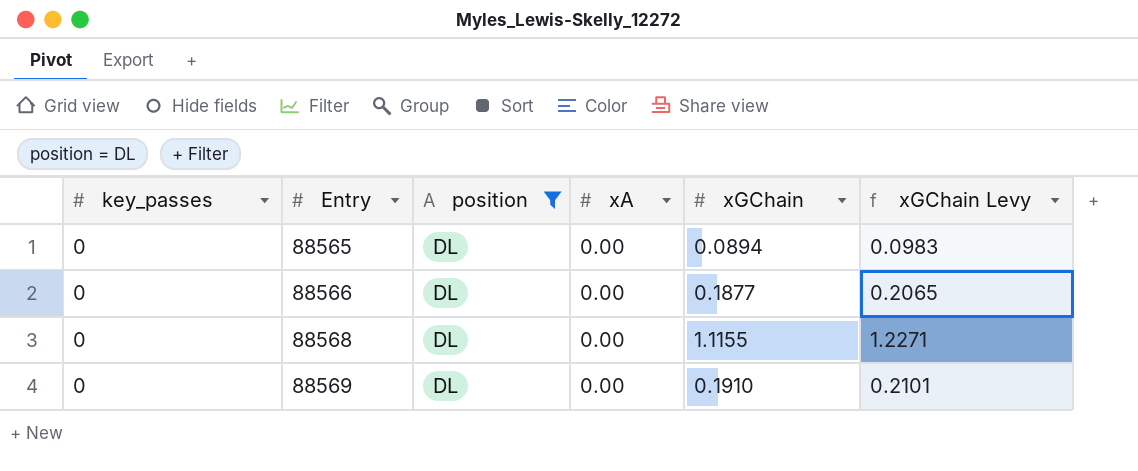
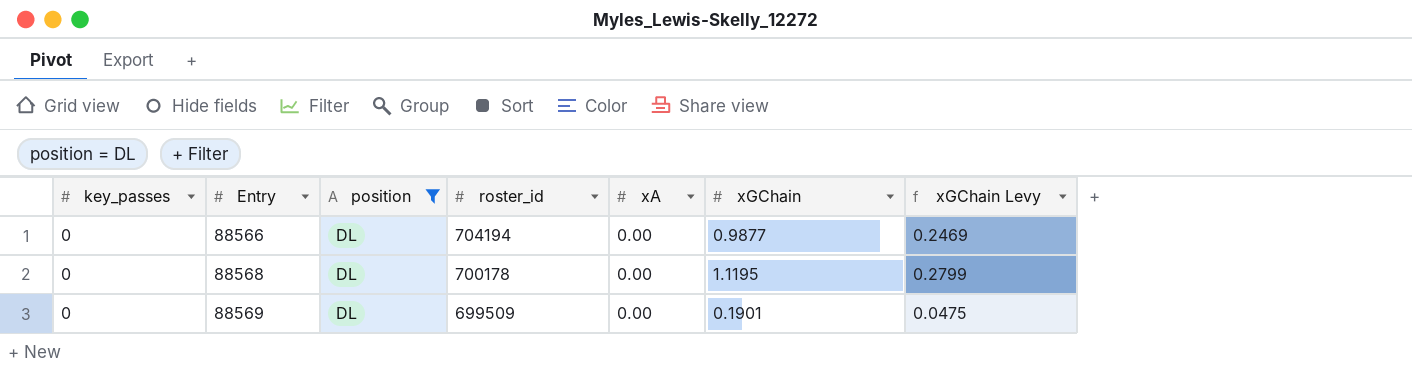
column roster_id | position: none -> 4
column xGChain Levy | formula: [xGChain] * 1.1 -> [xGChain] * 0.25
row 88565: 0 | DL | 0.00 | 0.0894 | 0.0983 -> none
88566 | xGChain: 0.1877 -> 0.9877
88568 | xGChain: 1.1155 -> 1.1195
88569 | xGChain: 0.1910 -> 0.1901

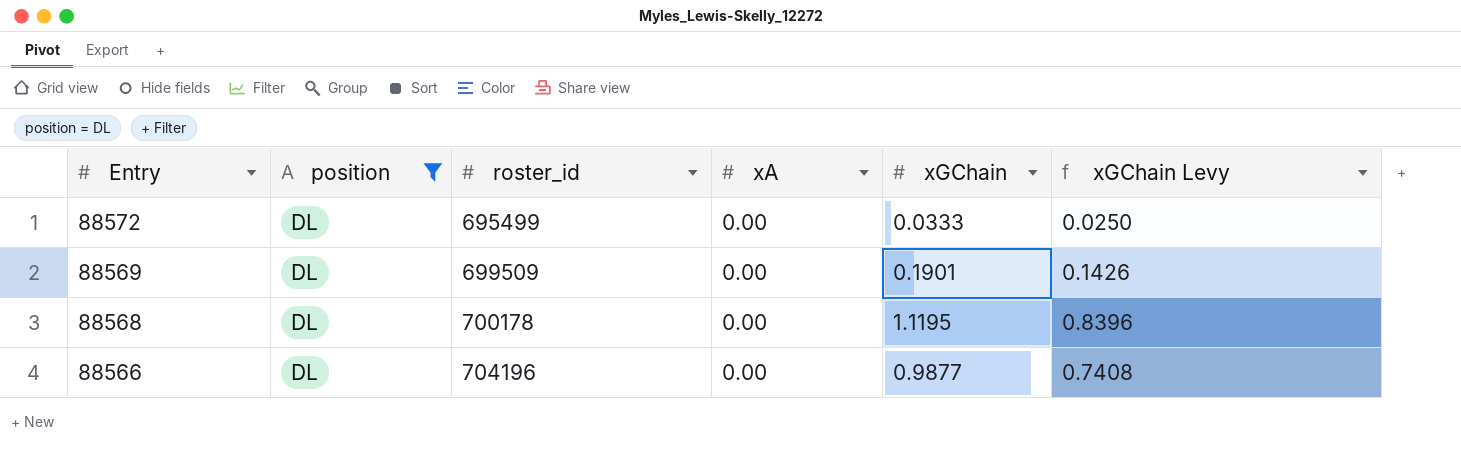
row order: Entry ascending -> Entry descending
column key_passes | position: 1 -> none
column xGChain Levy | formula: [xGChain] * 0.25 -> [xGChain] * 0.75
row 88572: none -> DL | 695499 | 0.00 | 0.0333 | 0.0250
88566 | roster_id: 704194 -> 704196

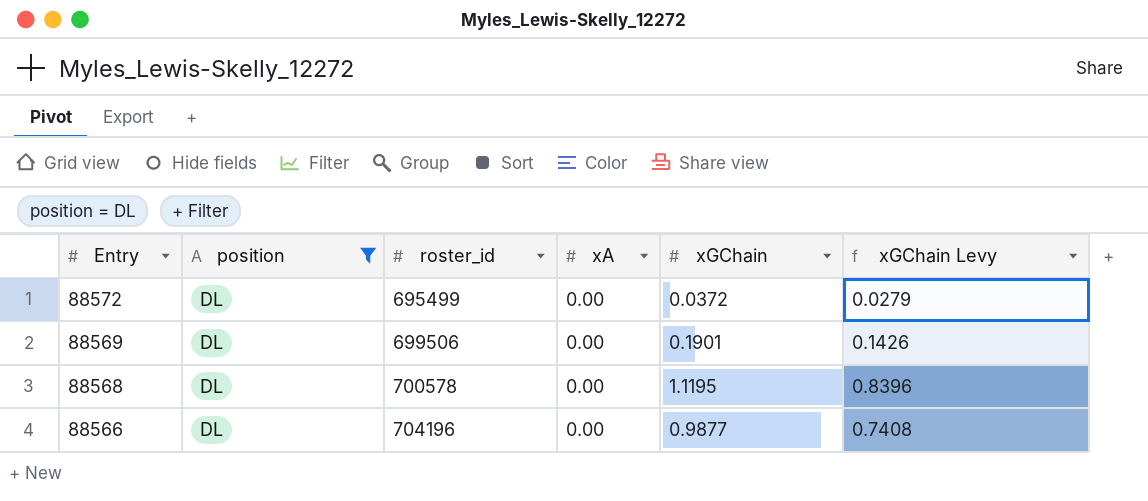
88572 | xGChain: 0.0333 -> 0.0372
88572 | xGChain Levy: 0.0250 -> 0.0279
88569 | roster_id: 699509 -> 699506
88568 | roster_id: 700178 -> 700578

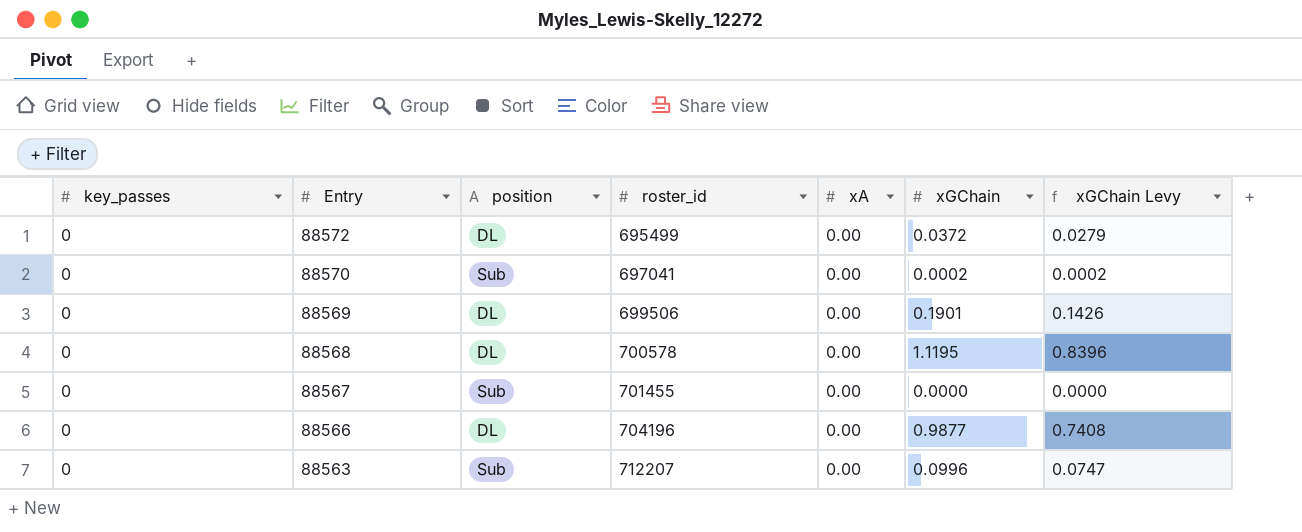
filter: position = DL -> none
column key_passes | position: none -> 1

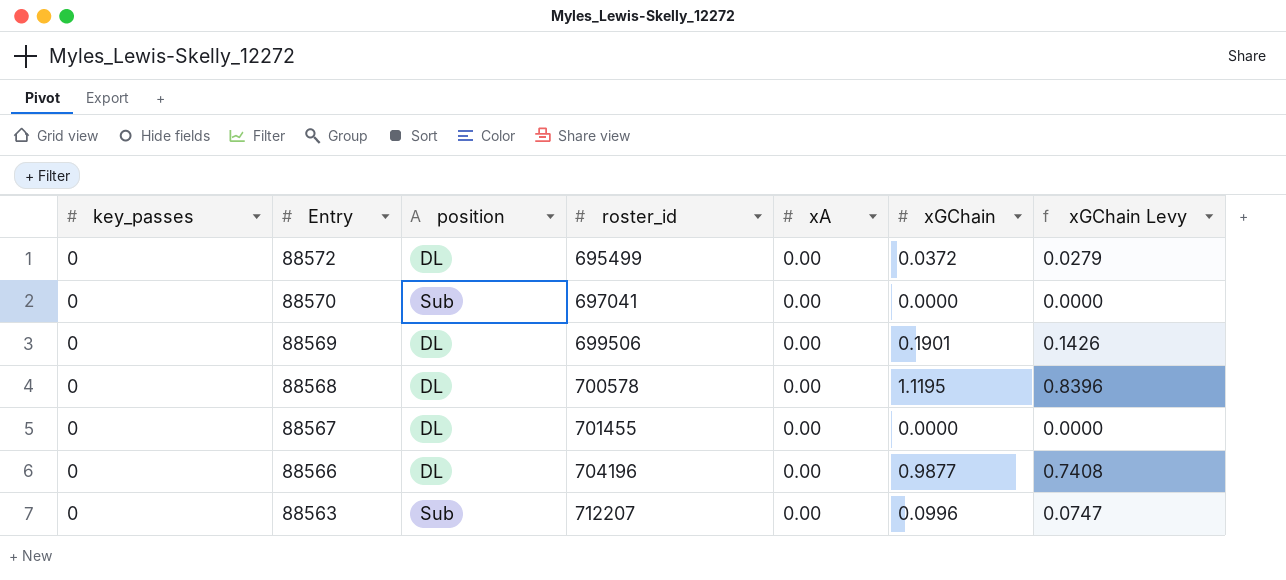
88570 | xGChain: 0.0002 -> 0.0000
88570 | xGChain Levy: 0.0002 -> 0.0000
88567 | position: Sub -> DL

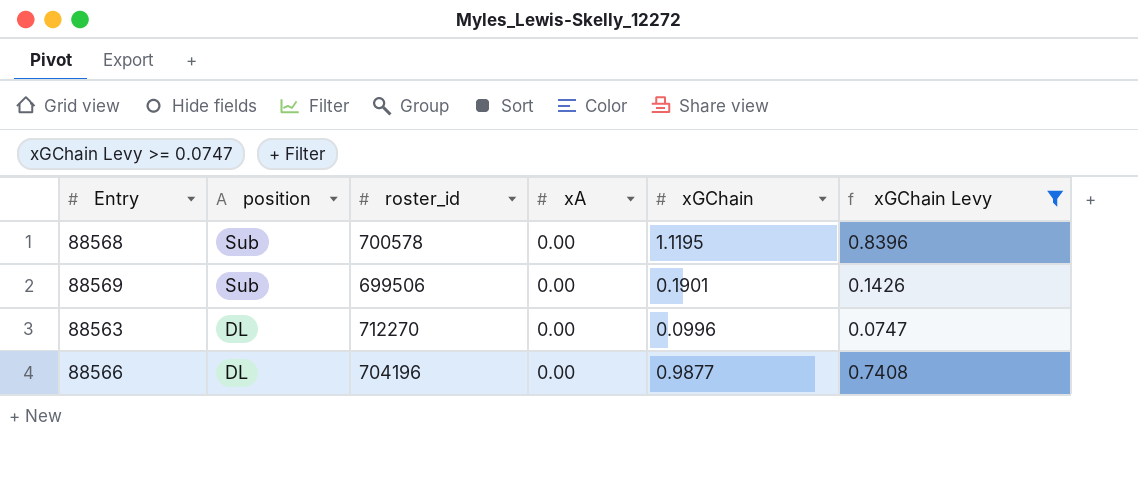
filter: none -> xGChain Levy >= 0.0747
row order: Entry descending -> position descending
column key_passes | position: 1 -> none
88568 | position: DL -> Sub
88569 | position: DL -> Sub
88563 | position: Sub -> DL
88563 | roster_id: 712207 -> 712270

